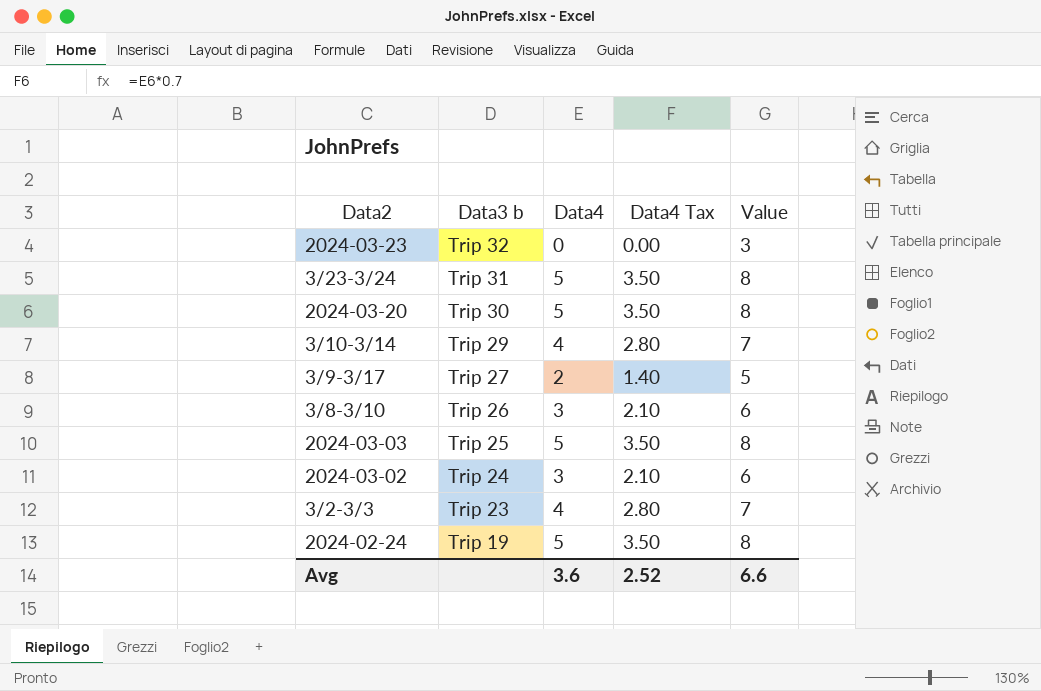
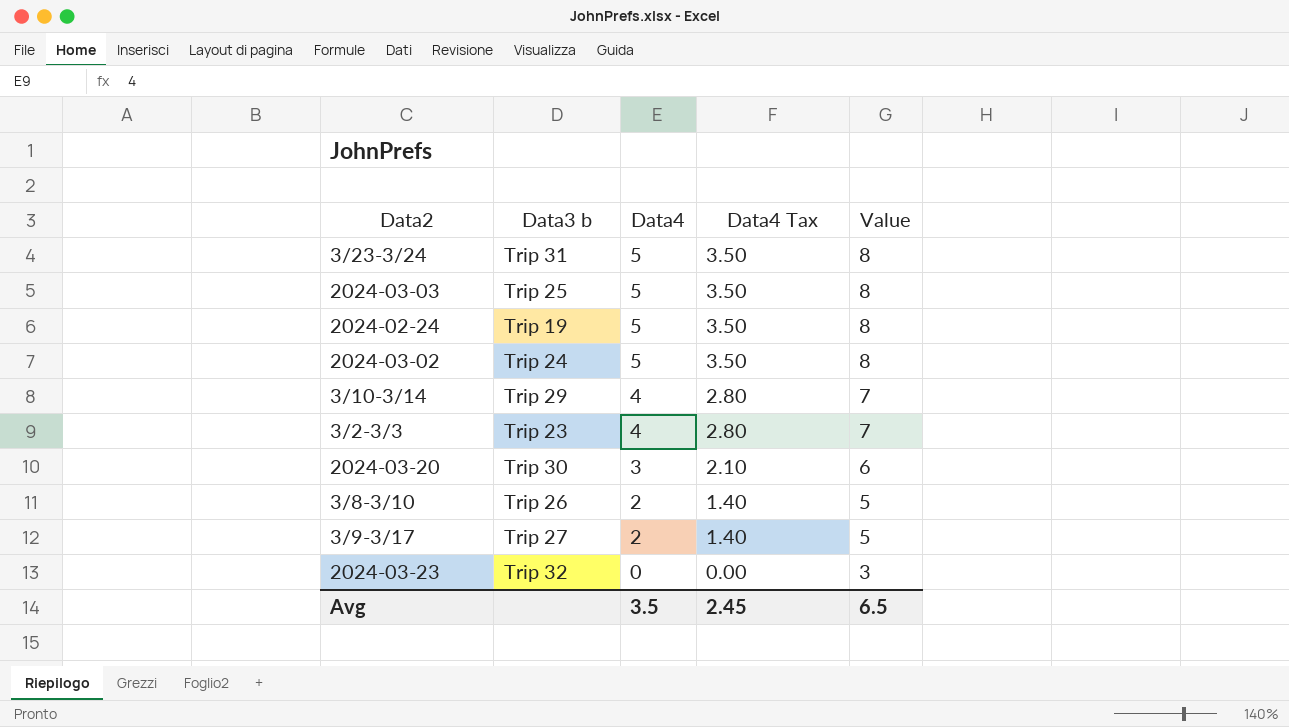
row order: Data3 b descending -> Data4 descending
2024-03-02 | Data4: 3 -> 5
2024-03-02 | Data4 Tax: 2.10 -> 3.50
2024-03-02 | Value: 6 -> 8
2024-03-20 | Data4: 5 -> 3
2024-03-20 | Data4 Tax: 3.50 -> 2.10
2024-03-20 | Value: 8 -> 6
3/8-3/10 | Data4: 3 -> 2
3/8-3/10 | Data4 Tax: 2.10 -> 1.40
3/8-3/10 | Value: 6 -> 5
Avg | Data4: 3.6 -> 3.5
Avg | Data4 Tax: 2.52 -> 2.45
Avg | Value: 6.6 -> 6.5

